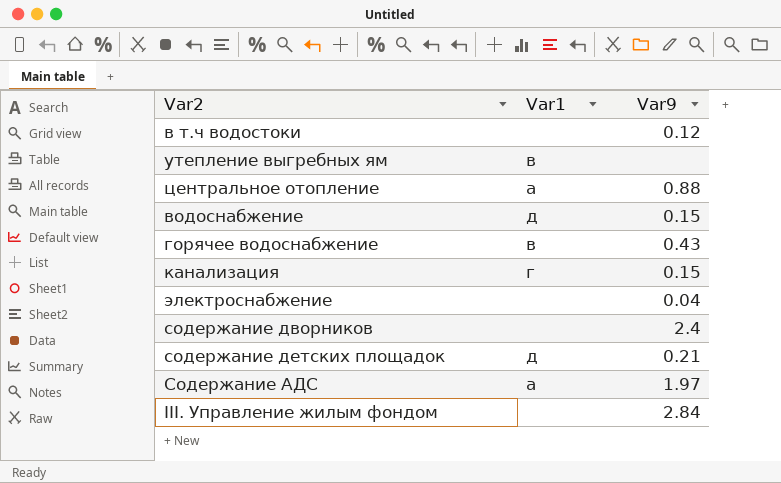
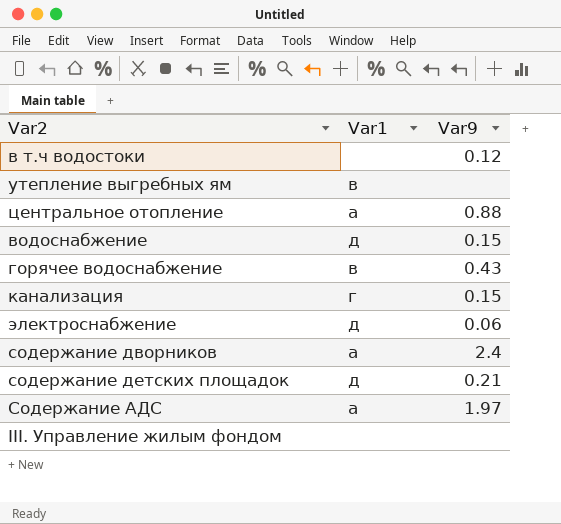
электроснабжение | Var1: none -> д
электроснабжение | Var9: 0.04 -> 0.06
содержание дворников | Var1: none -> а
III. Управление жилым фондом | Var9: 2.84 -> none

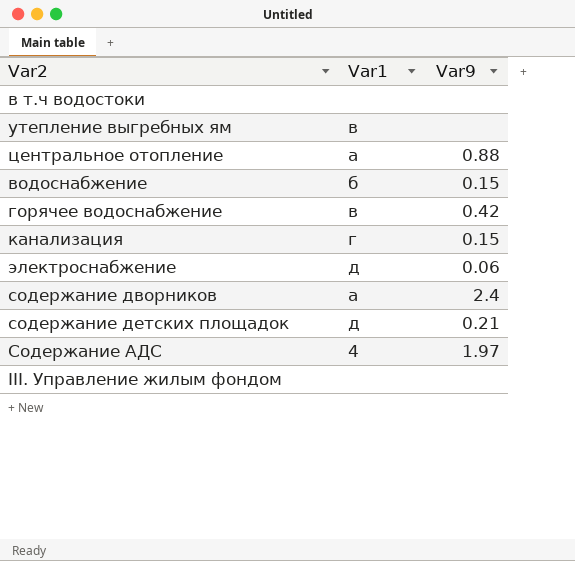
в т.ч водостоки | Var9: 0.12 -> none
водоснабжение | Var1: д -> б
горячее водоснабжение | Var9: 0.43 -> 0.42
Содержание АДС | Var1: а -> 4

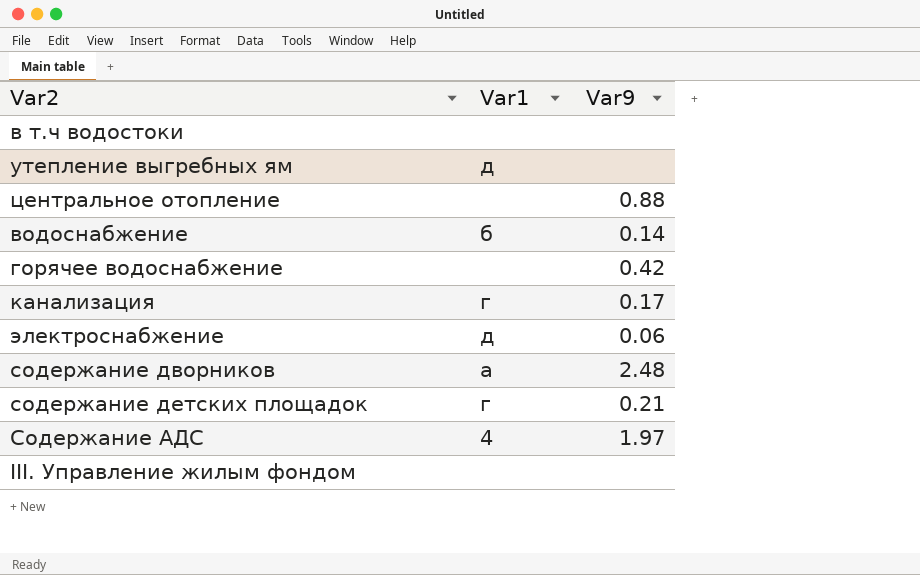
утепление выгребных ям | Var1: в -> д
центральное отопление | Var1: а -> none
водоснабжение | Var9: 0.15 -> 0.14
горячее водоснабжение | Var1: в -> none
канализация | Var9: 0.15 -> 0.17
содержание дворников | Var9: 2.4 -> 2.48
содержание детских площадок | Var1: д -> г

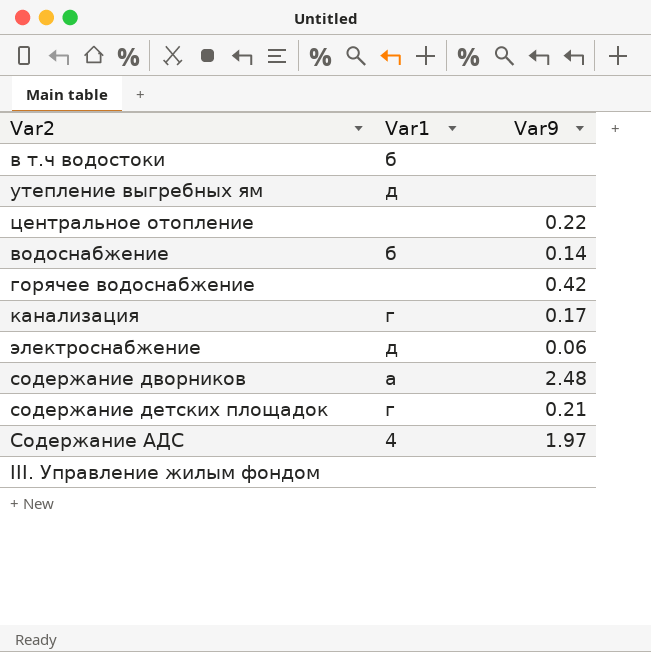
в т.ч водостоки | Var1: none -> б
центральное отопление | Var9: 0.88 -> 0.22

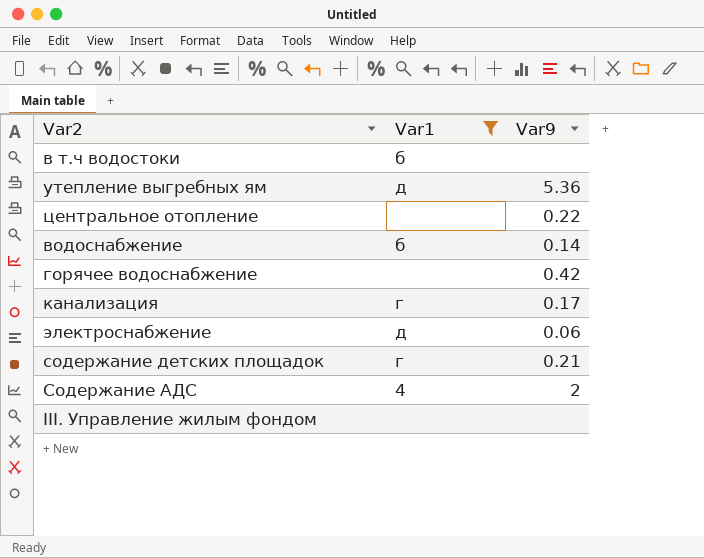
filter: none -> Var1 != а
утепление выгребных ям | Var9: none -> 5.36
Содержание АДС | Var9: 1.97 -> 2

